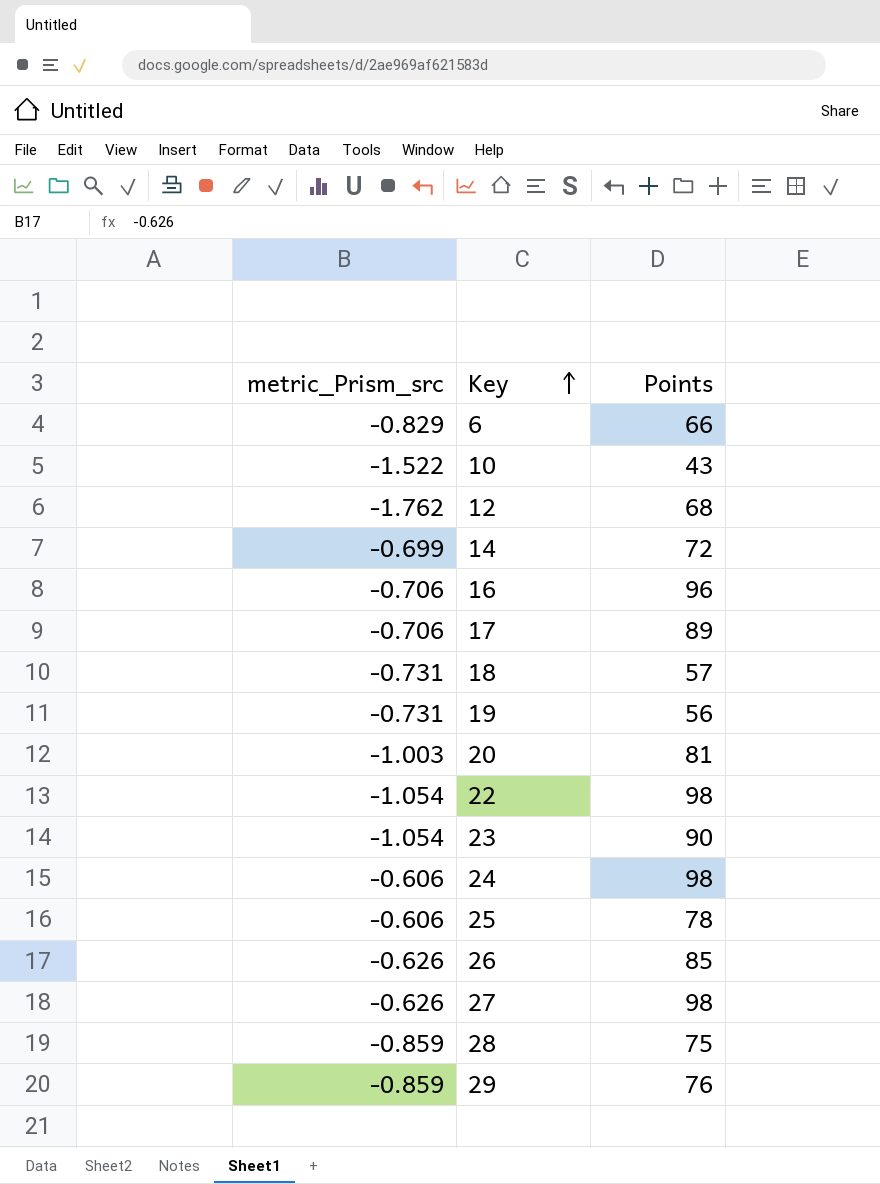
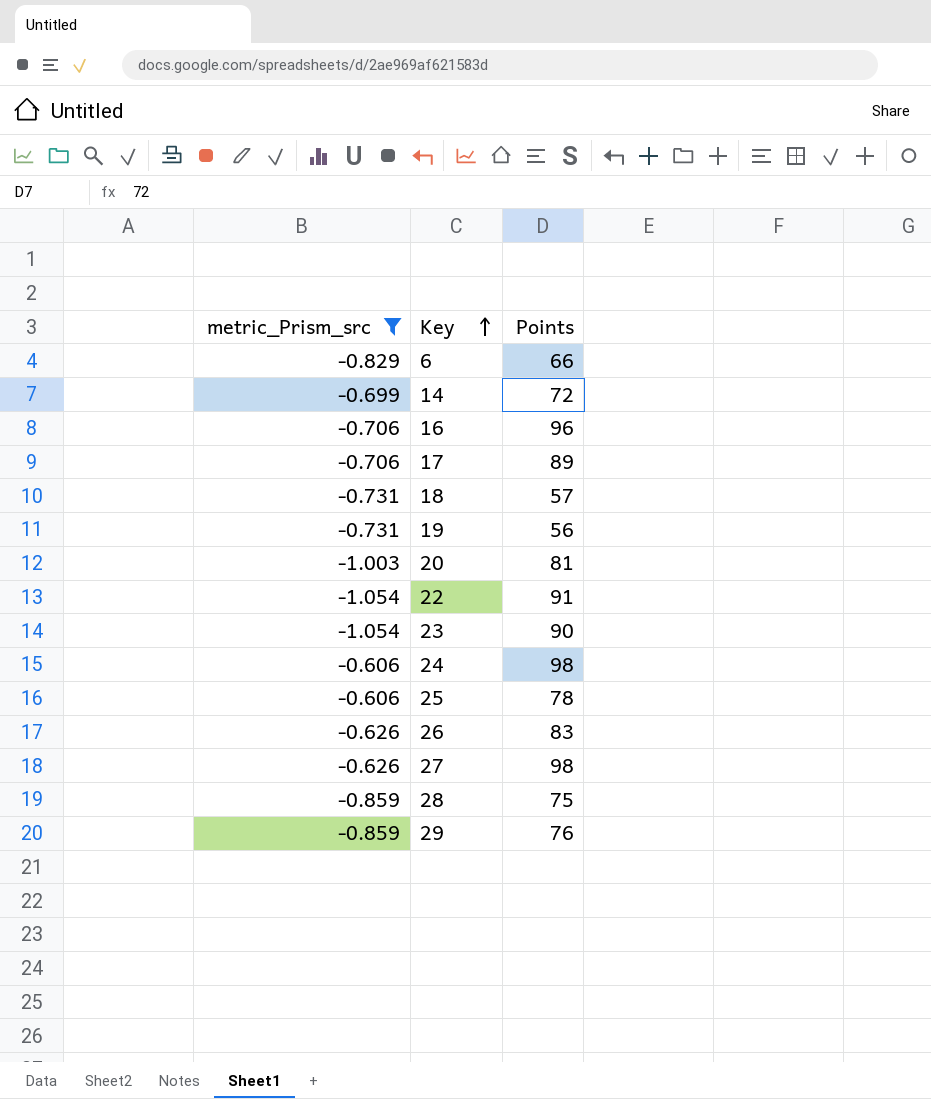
filter: none -> metric_Prism_src >= -1.054
22 | Points: 98 -> 91
26 | Points: 85 -> 83

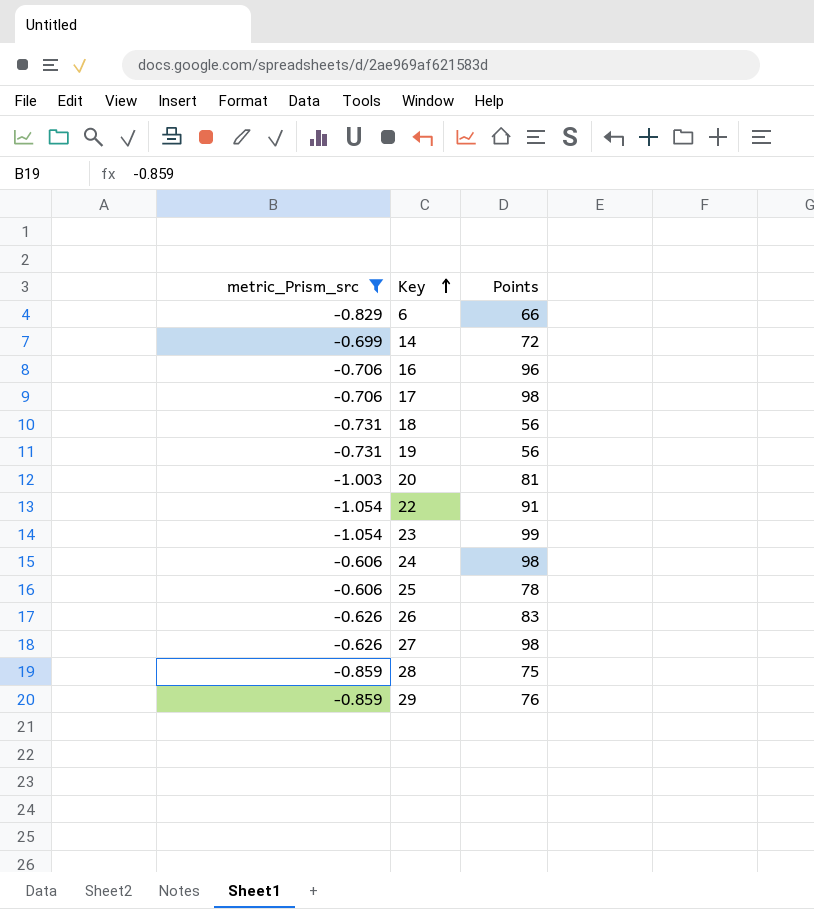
17 | Points: 89 -> 98
18 | Points: 57 -> 56
23 | Points: 90 -> 99

